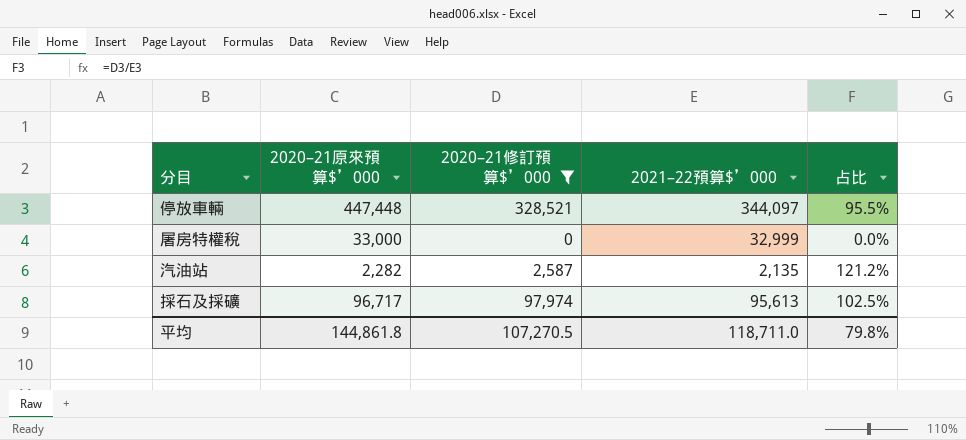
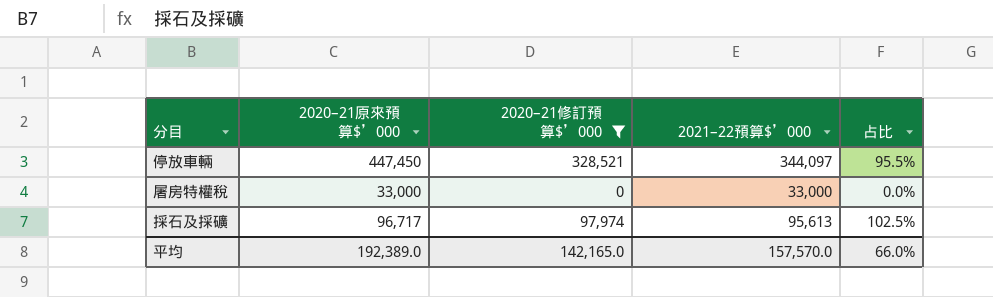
row 汽油站: 2,282 | 2,587 | 2,135 | 121.2% -> none
停放車輛 | 2020–21原來預算$’000: 447,448 -> 447,450
屠房特權稅 | 2021–22預算$’000: 32,999 -> 33,000
平均 | 2020–21原來預算$’000: 144,861.8 -> 192,389.0
平均 | 2020–21修訂預算$’000: 107,270.5 -> 142,165.0
平均 | 2021–22預算$’000: 118,711.0 -> 157,570.0
平均 | 占比: 79.8% -> 66.0%

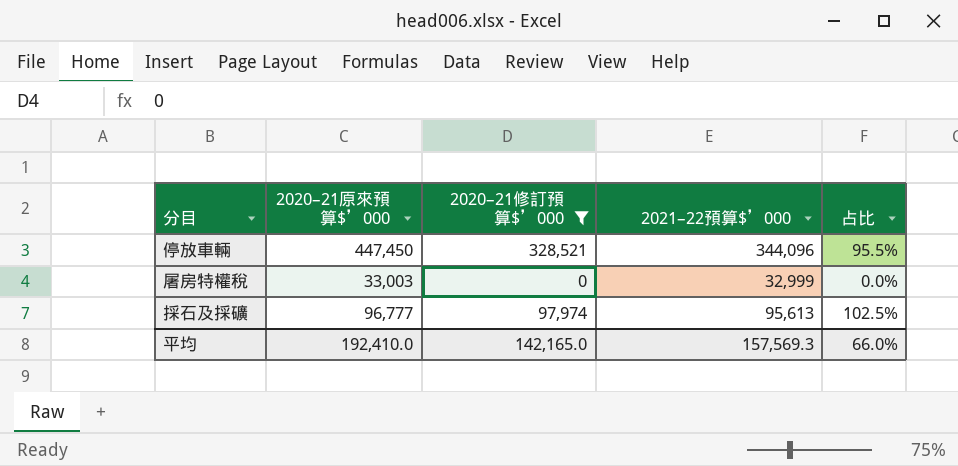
停放車輛 | 2021–22預算$’000: 344,097 -> 344,096
屠房特權稅 | 2020–21原來預算$’000: 33,000 -> 33,003
屠房特權稅 | 2021–22預算$’000: 33,000 -> 32,999
採石及採礦 | 2020–21原來預算$’000: 96,717 -> 96,777
平均 | 2020–21原來預算$’000: 192,389.0 -> 192,410.0
平均 | 2021–22預算$’000: 157,570.0 -> 157,569.3

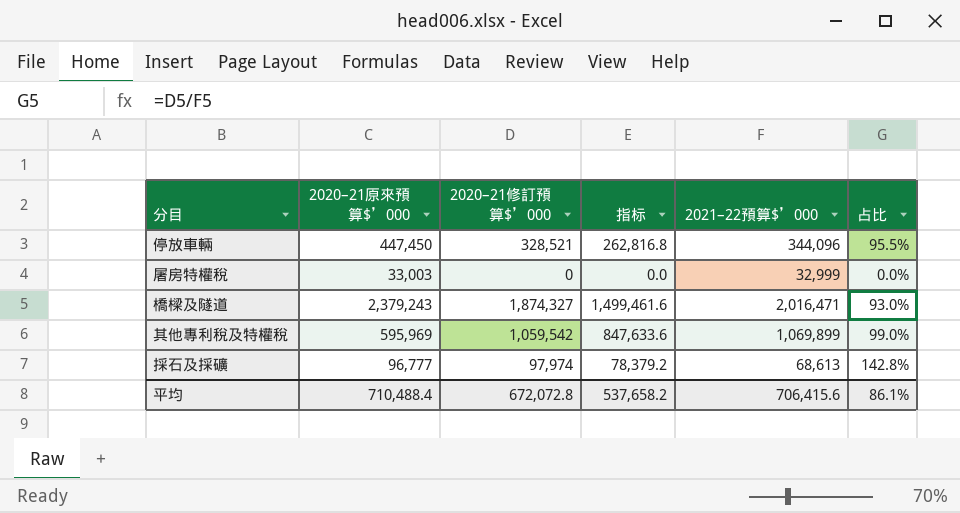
filter: 2020–21修訂預算$’000 <= 328,521 -> none
column 指标 | formula: none -> [2020–21修訂預算$’000] * 0.8
採石及採礦 | 2021–22預算$’000: 95,613 -> 68,613
採石及採礦 | 占比: 102.5% -> 142.8%
平均 | 2020–21原來預算$’000: 192,410.0 -> 710,488.4
平均 | 2020–21修訂預算$’000: 142,165.0 -> 672,072.8
平均 | 2021–22預算$’000: 157,569.3 -> 706,415.6
平均 | 占比: 66.0% -> 86.1%

